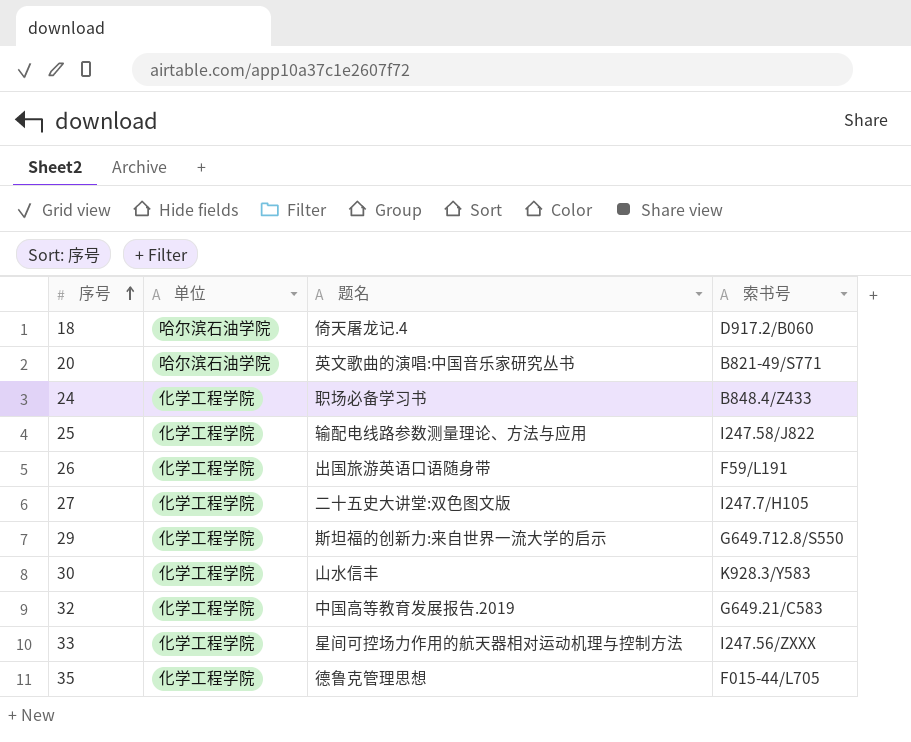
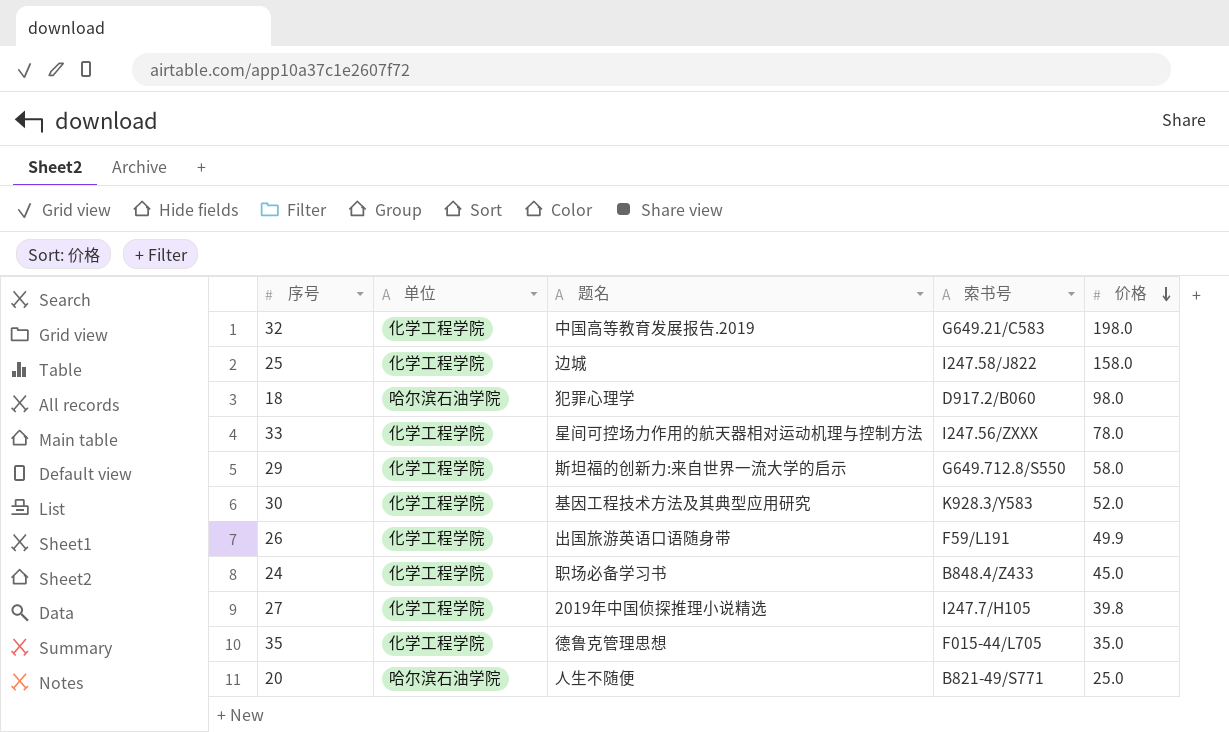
row order: 序号 ascending -> 价格 descending
column 价格 | position: none -> 5
25 | 题名: 输配电线路参数测量理论、方法与应用 -> 边城
18 | 题名: 倚天屠龙记.4 -> 犯罪心理学
30 | 题名: 山水信丰 -> 基因工程技术方法及其典型应用研究
27 | 题名: 二十五史大讲堂:双色图文版 -> 2019年中国侦探推理小说精选
20 | 题名: 英文歌曲的演唱:中国音乐家研究丛书 -> 人生不随便

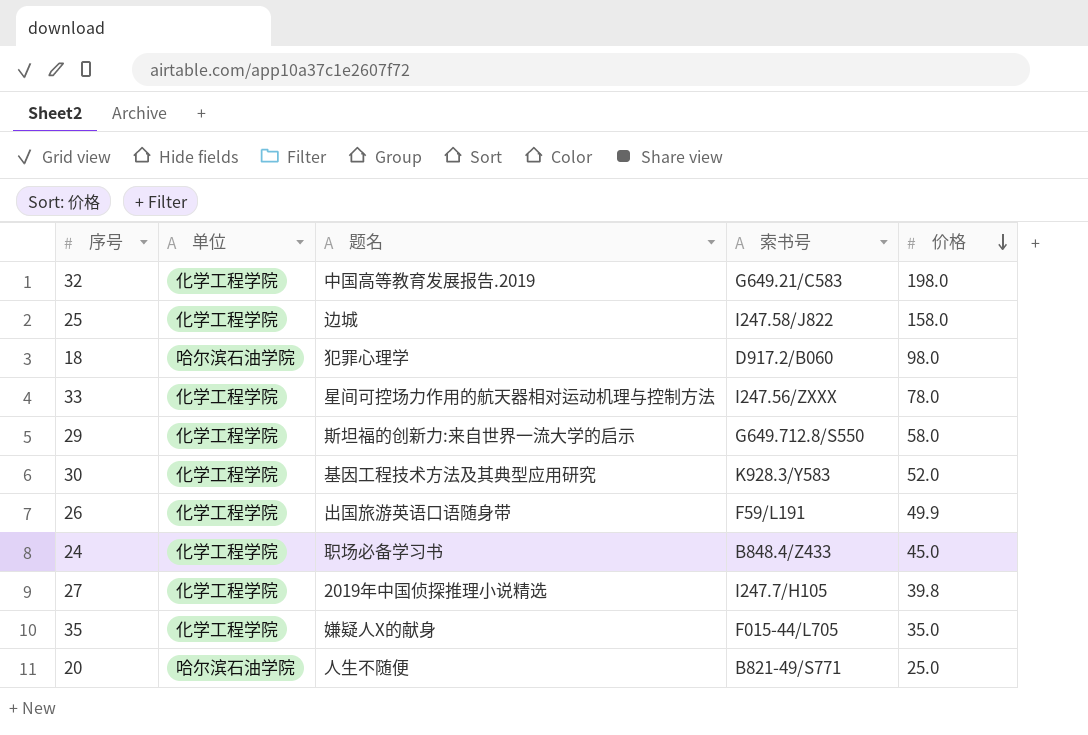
35 | 题名: 德鲁克管理思想 -> 嫌疑人X的献身

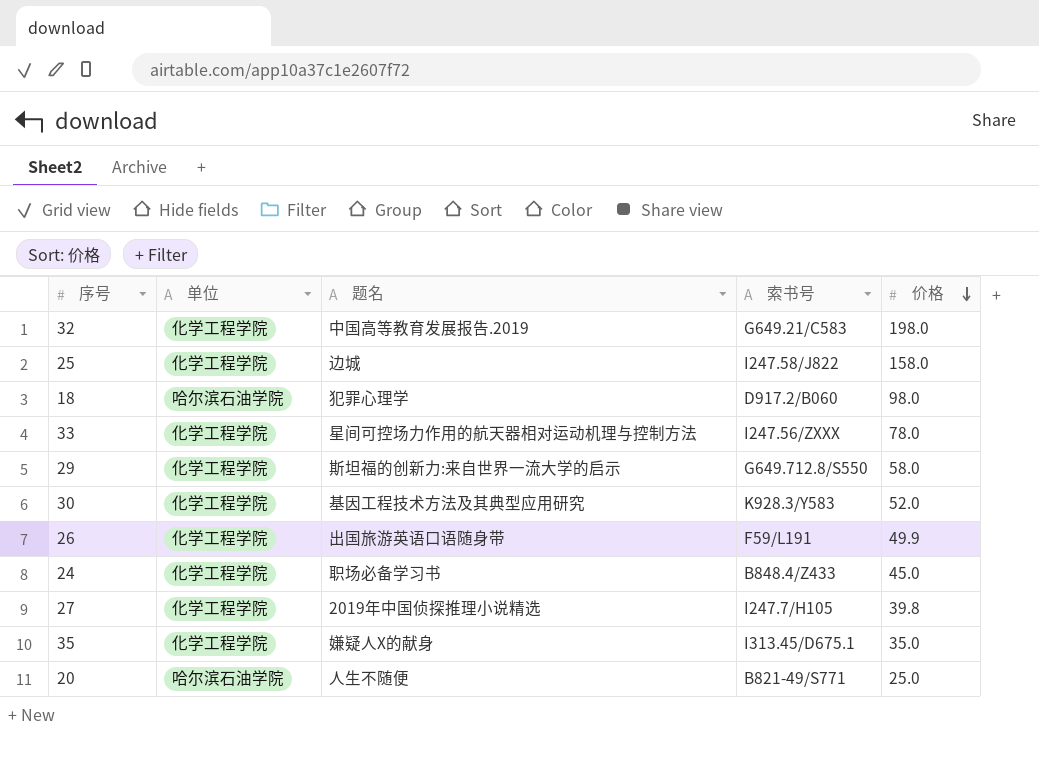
35 | 索书号: F015-44/L705 -> I313.45/D675.1

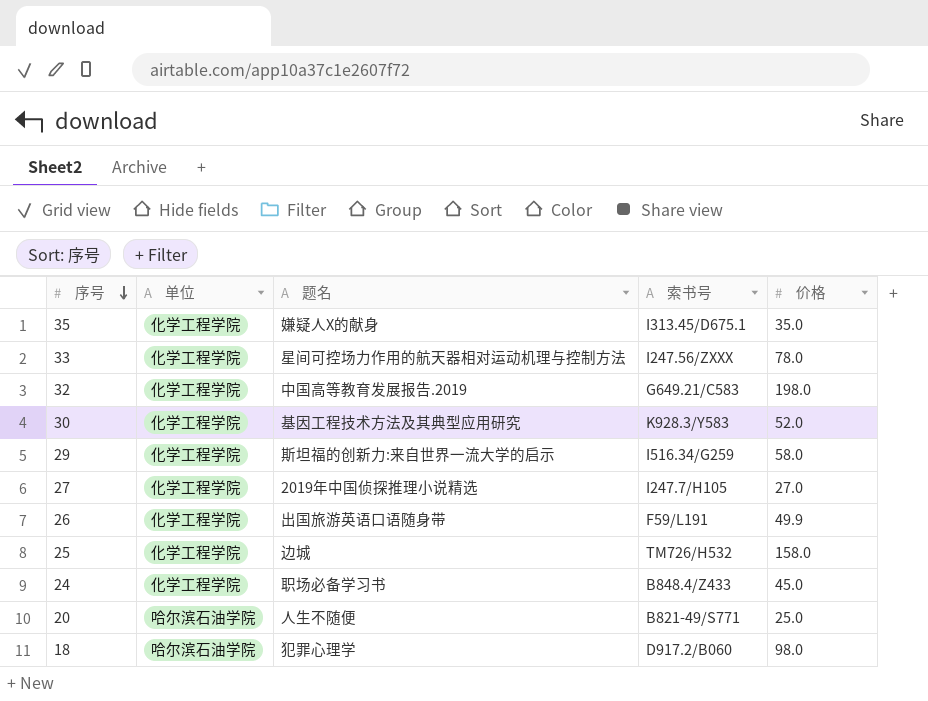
row order: 价格 descending -> 序号 descending
29 | 索书号: G649.712.8/S550 -> I516.34/G259
27 | 价格: 39.8 -> 27.0
25 | 索书号: I247.58/J822 -> TM726/H532

